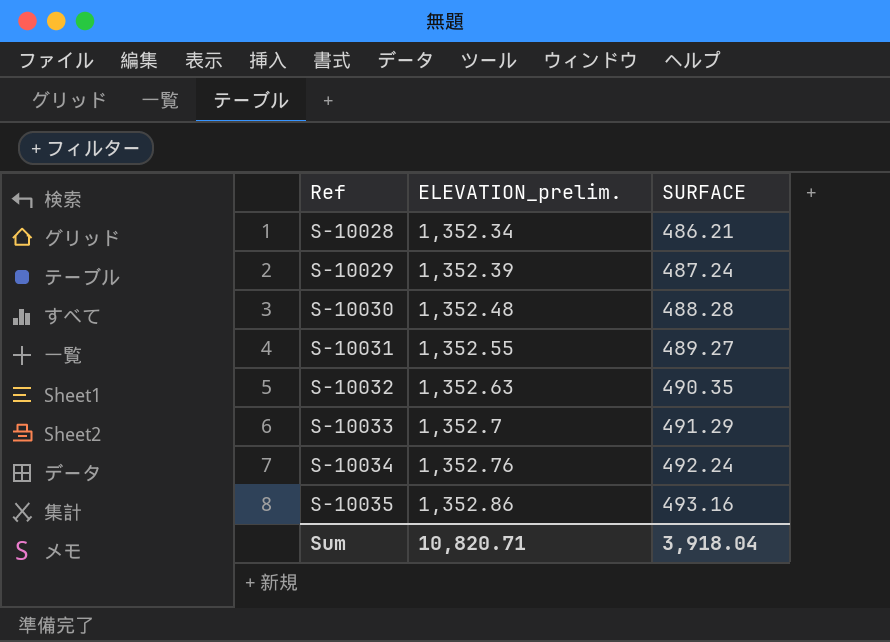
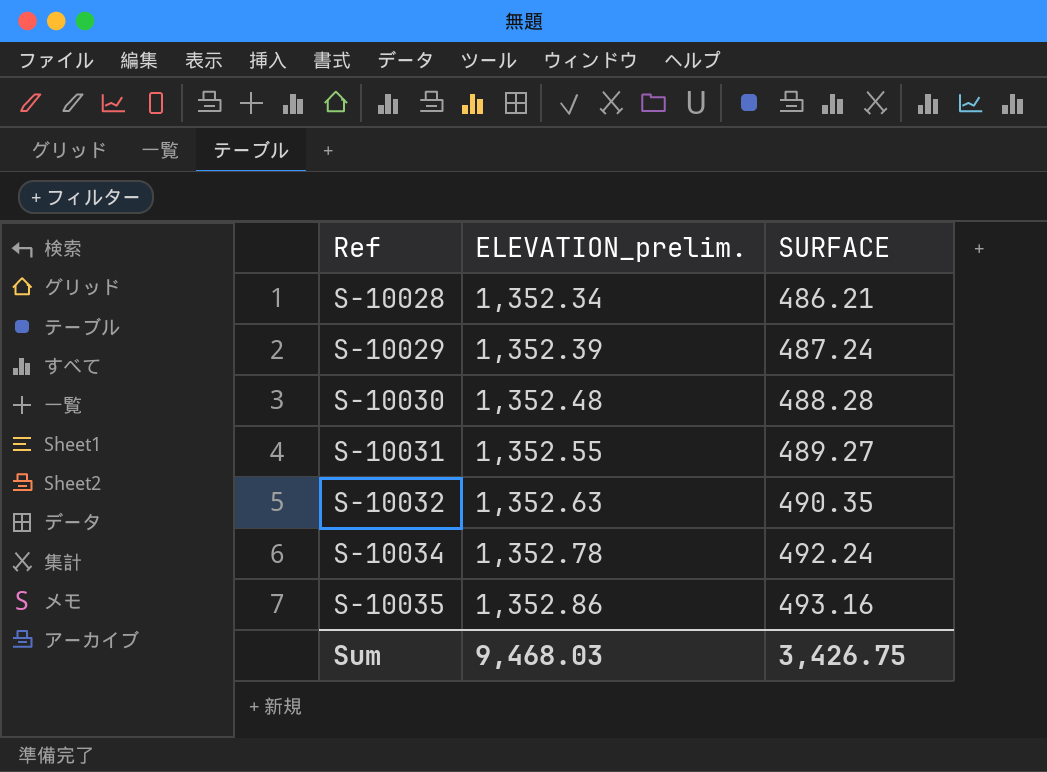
row S-10033: 1,352.7 | 491.29 -> none
S-10034 | ELEVATION_prelim.: 1,352.76 -> 1,352.78
Sum | ELEVATION_prelim.: 10,820.71 -> 9,468.03
Sum | SURFACE: 3,918.04 -> 3,426.75

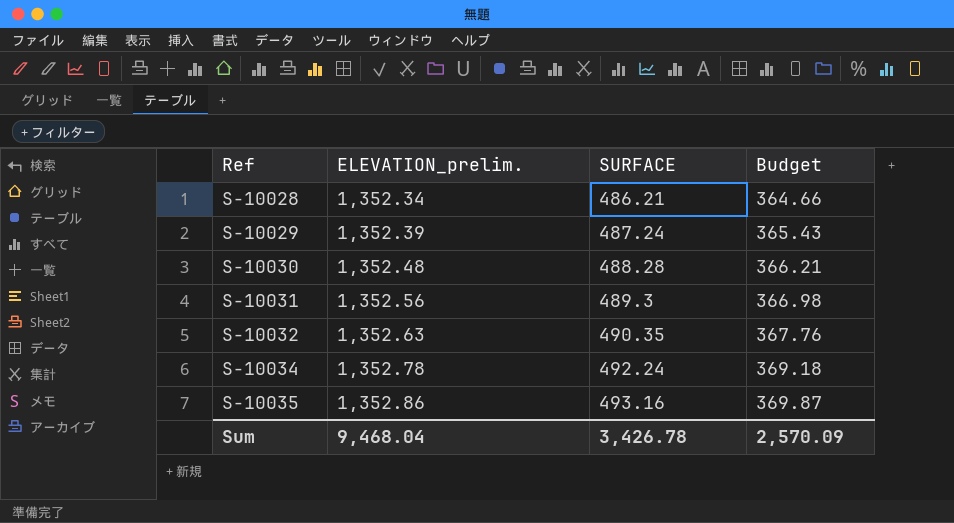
column Budget | formula: none -> [SURFACE] * 0.75
S-10031 | ELEVATION_prelim.: 1,352.55 -> 1,352.56
S-10031 | SURFACE: 489.27 -> 489.3
Sum | ELEVATION_prelim.: 9,468.03 -> 9,468.04
Sum | SURFACE: 3,426.75 -> 3,426.78

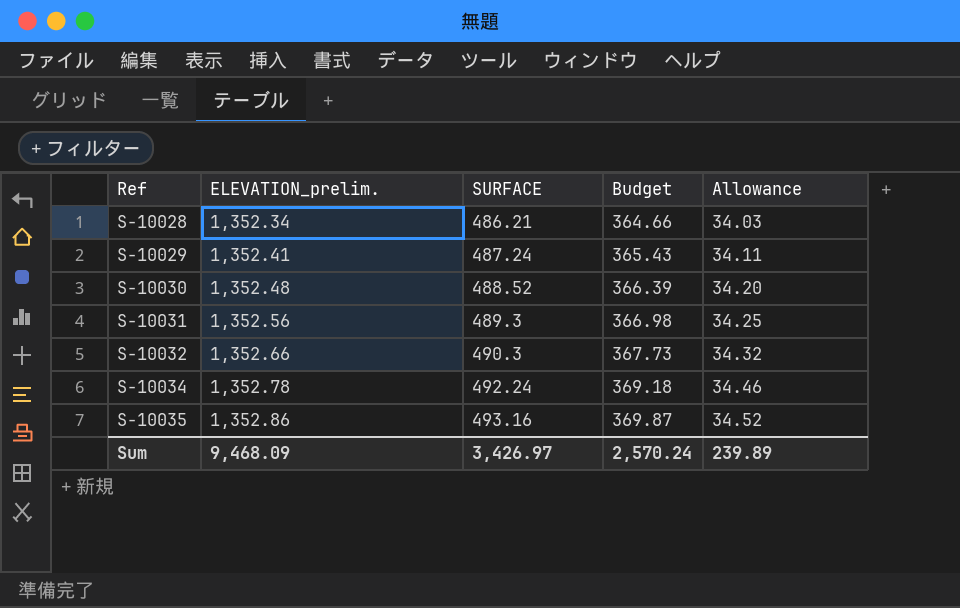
column Allowance | formula: none -> [SURFACE] * 0.07
S-10029 | ELEVATION_prelim.: 1,352.39 -> 1,352.41
S-10030 | SURFACE: 488.28 -> 488.52
S-10030 | Budget: 366.21 -> 366.39
S-10032 | ELEVATION_prelim.: 1,352.63 -> 1,352.66
S-10032 | SURFACE: 490.35 -> 490.3
S-10032 | Budget: 367.76 -> 367.73
Sum | ELEVATION_prelim.: 9,468.04 -> 9,468.09
Sum | SURFACE: 3,426.78 -> 3,426.97
Sum | Budget: 2,570.09 -> 2,570.24

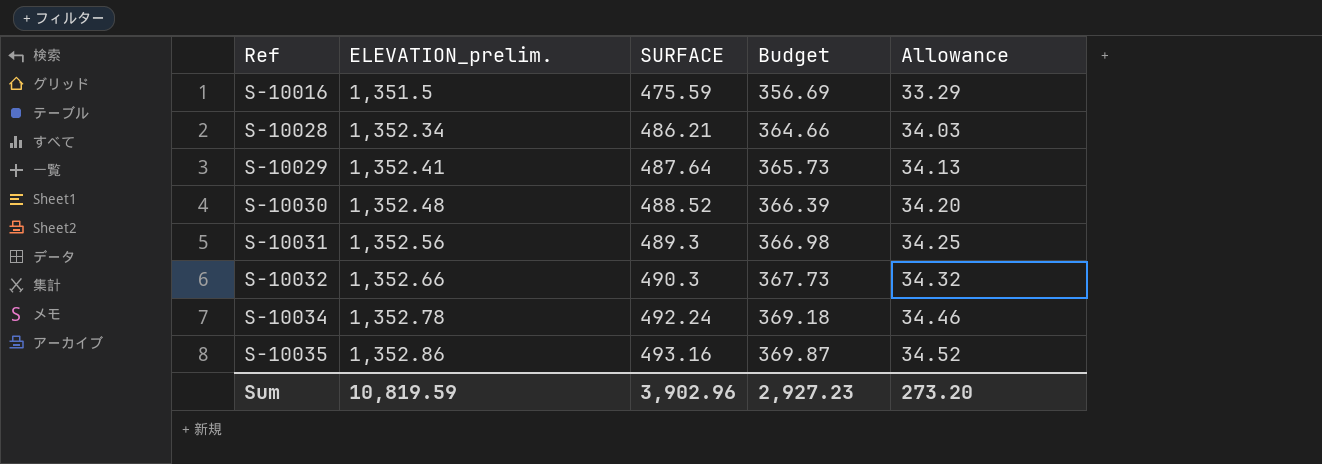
row S-10016: none -> 1,351.5 | 475.59 | 356.69 | 33.29
S-10029 | SURFACE: 487.24 -> 487.64
S-10029 | Budget: 365.43 -> 365.73
S-10029 | Allowance: 34.11 -> 34.13
Sum | ELEVATION_prelim.: 9,468.09 -> 10,819.59
Sum | SURFACE: 3,426.97 -> 3,902.96
Sum | Budget: 2,570.24 -> 2,927.23
Sum | Allowance: 239.89 -> 273.20

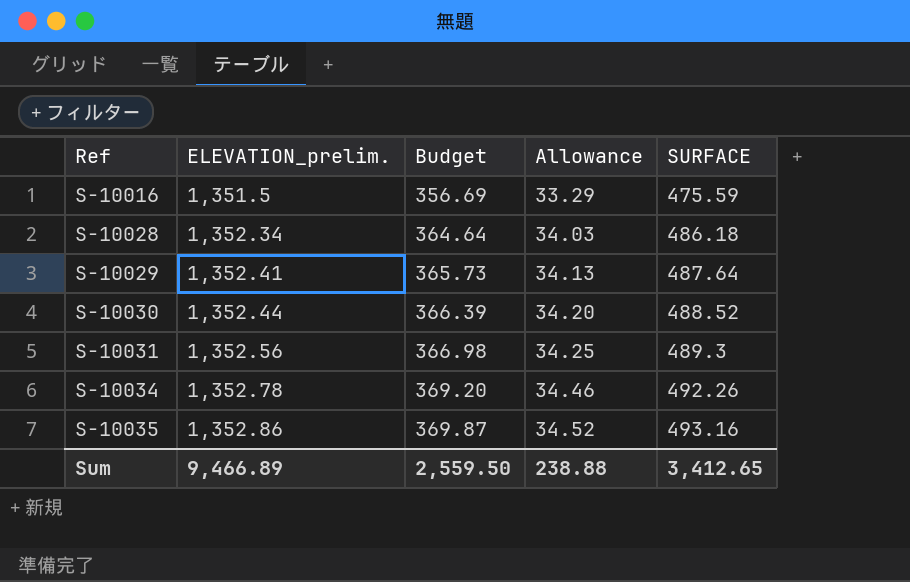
column SURFACE | position: 3 -> 5
row S-10032: 1,352.66 | 490.3 | 367.73 | 34.32 -> none
S-10028 | Budget: 364.66 -> 364.64
S-10028 | SURFACE: 486.21 -> 486.18
S-10030 | ELEVATION_prelim.: 1,352.48 -> 1,352.44
S-10034 | Budget: 369.18 -> 369.20
S-10034 | SURFACE: 492.24 -> 492.26
Sum | ELEVATION_prelim.: 10,819.59 -> 9,466.89
Sum | Budget: 2,927.23 -> 2,559.50
Sum | Allowance: 273.20 -> 238.88
Sum | SURFACE: 3,902.96 -> 3,412.65

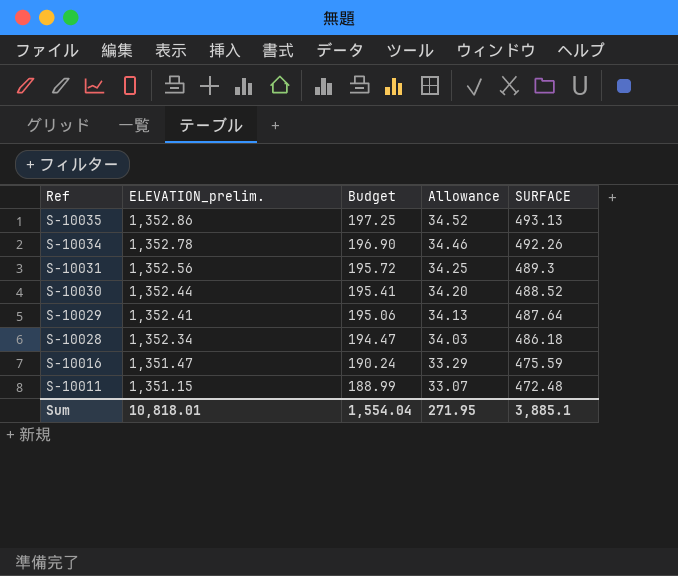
row order: Ref ascending -> Ref descending
column Budget | formula: [SURFACE] * 0.75 -> [SURFACE] * 0.4
S-10035 | SURFACE: 493.16 -> 493.13
S-10016 | ELEVATION_prelim.: 1,351.5 -> 1,351.47
row S-10011: none -> 1,351.15 | 188.99 | 33.07 | 472.48
Sum | ELEVATION_prelim.: 9,466.89 -> 10,818.01
Sum | Budget: 2,559.50 -> 1,554.04
Sum | Allowance: 238.88 -> 271.95
Sum | SURFACE: 3,412.65 -> 3,885.1

